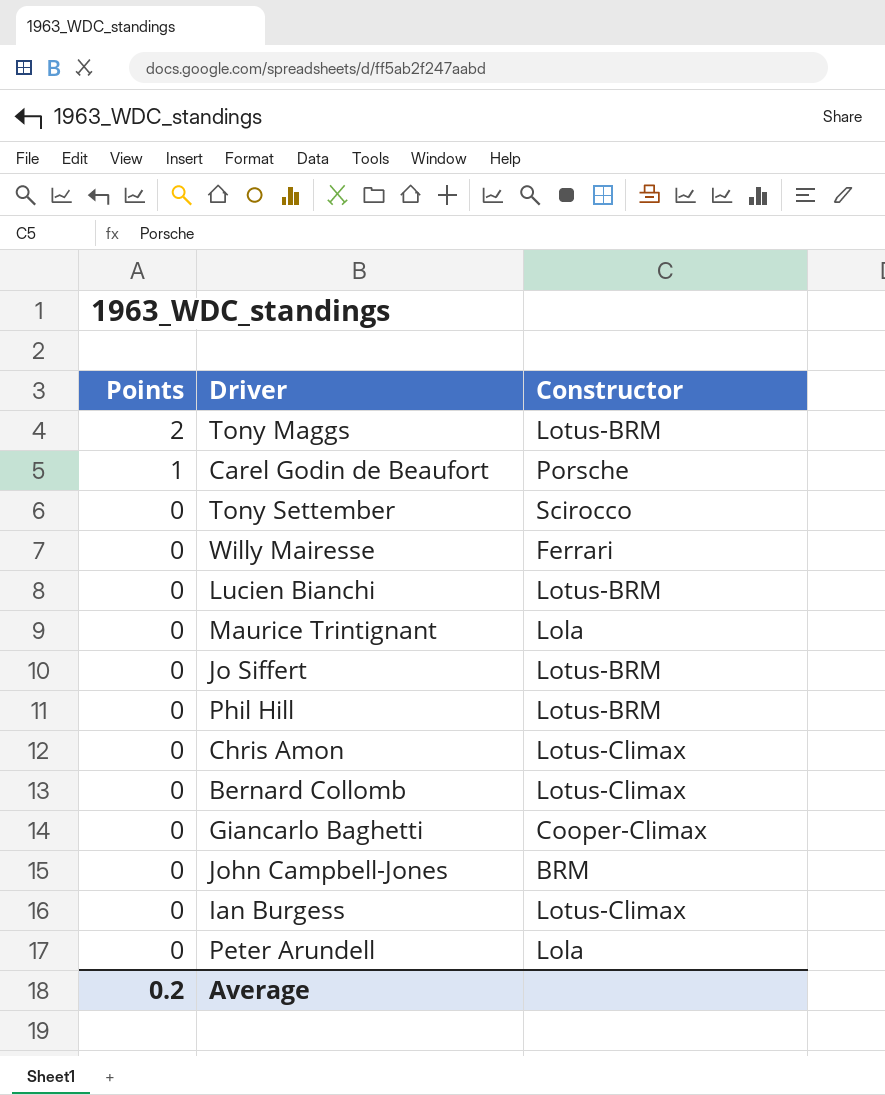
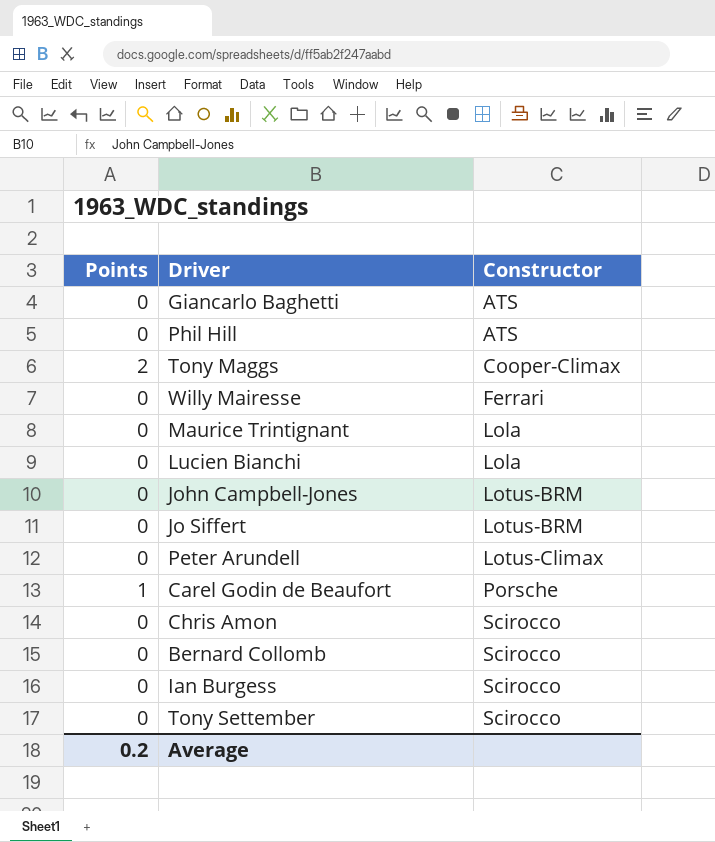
row order: Points descending -> Constructor ascending
Giancarlo Baghetti | Constructor: Cooper-Climax -> ATS
Phil Hill | Constructor: Lotus-BRM -> ATS
Tony Maggs | Constructor: Lotus-BRM -> Cooper-Climax
Lucien Bianchi | Constructor: Lotus-BRM -> Lola
John Campbell-Jones | Constructor: BRM -> Lotus-BRM
Peter Arundell | Constructor: Lola -> Lotus-Climax
Chris Amon | Constructor: Lotus-Climax -> Scirocco
Bernard Collomb | Constructor: Lotus-Climax -> Scirocco
Ian Burgess | Constructor: Lotus-Climax -> Scirocco

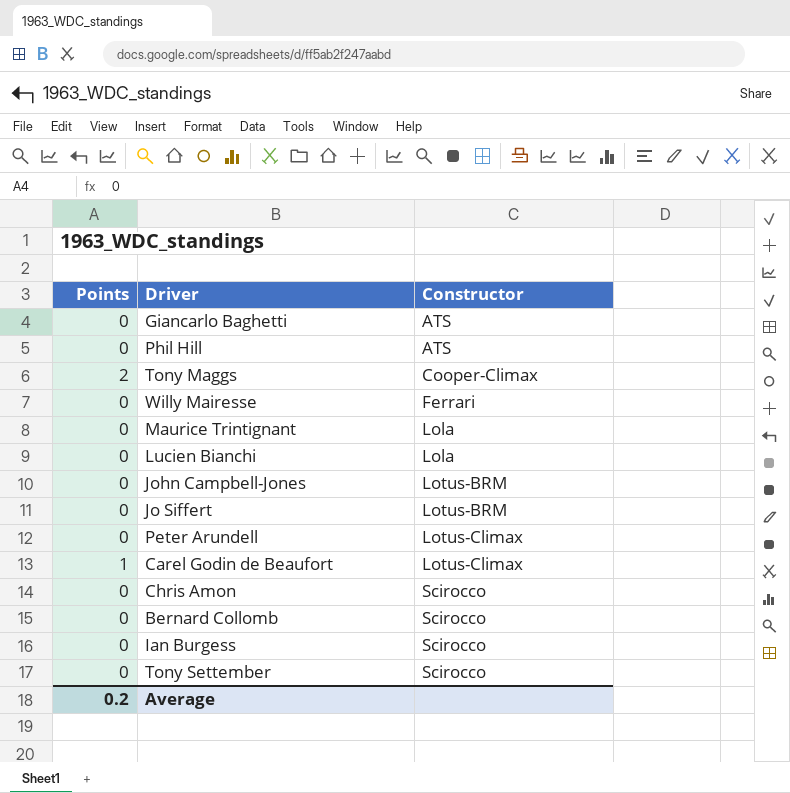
Carel Godin de Beaufort | Constructor: Porsche -> Lotus-Climax

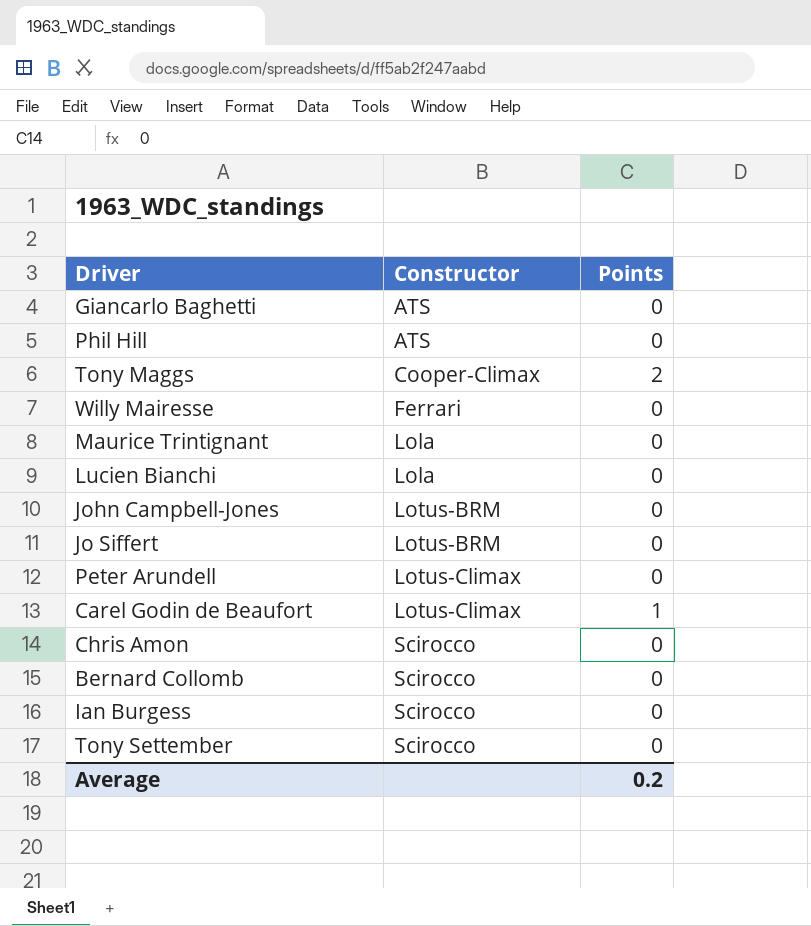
column Points | position: 1 -> 3

